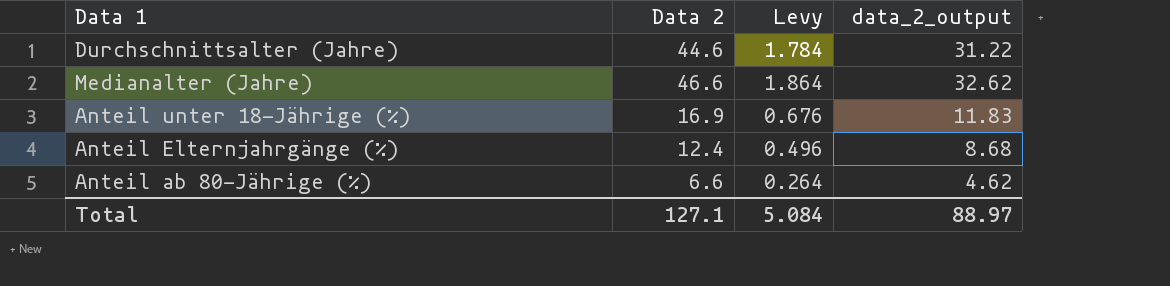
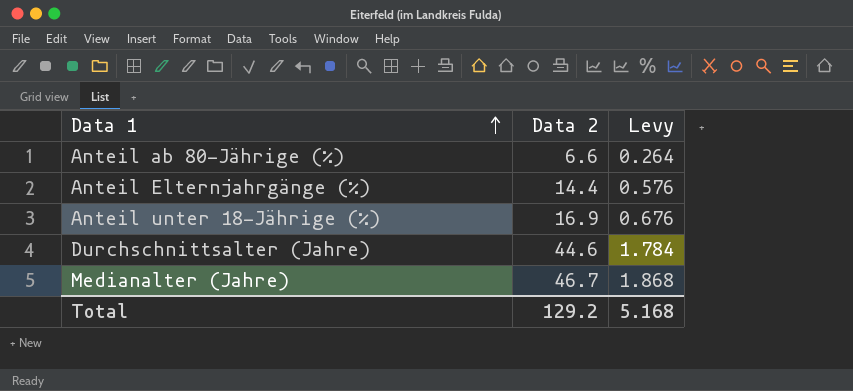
row order: none -> Data 1 ascending
column data_2_output | formula: [Data 2] * 0.7 -> none
Anteil Elternjahrgänge (%) | Data 2: 12.4 -> 14.4
Anteil Elternjahrgänge (%) | Levy: 0.496 -> 0.576
Medianalter (Jahre) | Data 2: 46.6 -> 46.7
Medianalter (Jahre) | Levy: 1.864 -> 1.868
Total | Data 2: 127.1 -> 129.2
Total | Levy: 5.084 -> 5.168

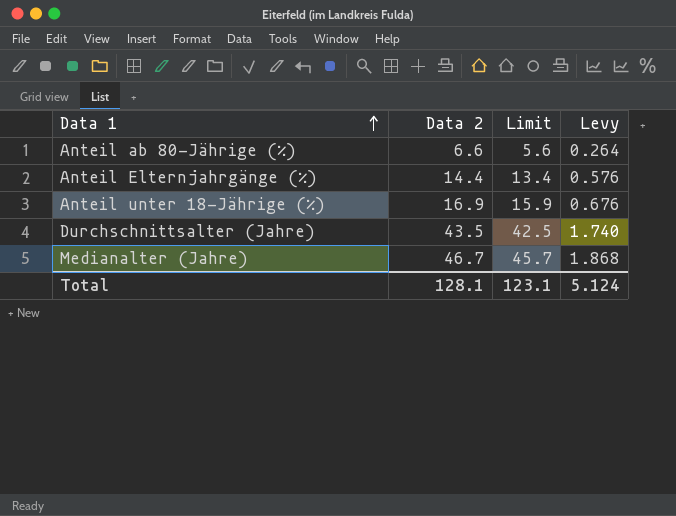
column Limit | formula: none -> [Data 2] - 1
Durchschnittsalter (Jahre) | Data 2: 44.6 -> 43.5
Durchschnittsalter (Jahre) | Levy: 1.784 -> 1.740
Total | Data 2: 129.2 -> 128.1
Total | Levy: 5.168 -> 5.124

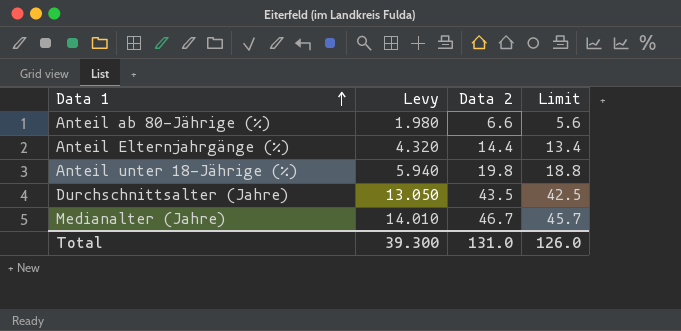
column Levy | formula: [Data 2] * 0.04 -> [Data 2] * 0.3
column Levy | position: 4 -> 2
Anteil unter 18-Jährige (%) | Data 2: 16.9 -> 19.8
Anteil unter 18-Jährige (%) | Limit: 15.9 -> 18.8
Total | Levy: 5.124 -> 39.300
Total | Data 2: 128.1 -> 131.0
Total | Limit: 123.1 -> 126.0

